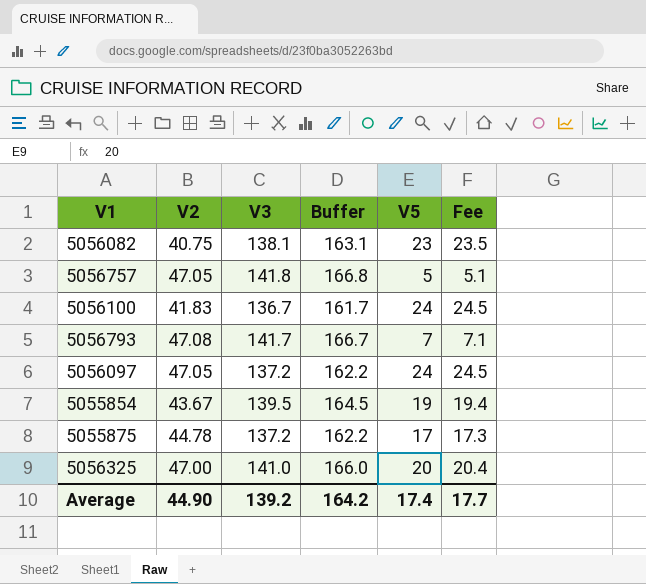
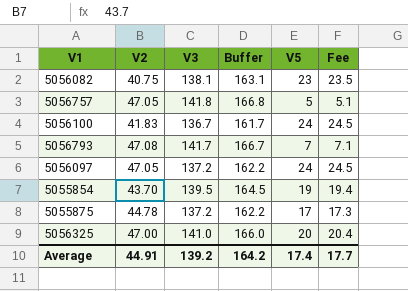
5055854 | V2: 43.67 -> 43.70
Average | V2: 44.90 -> 44.91

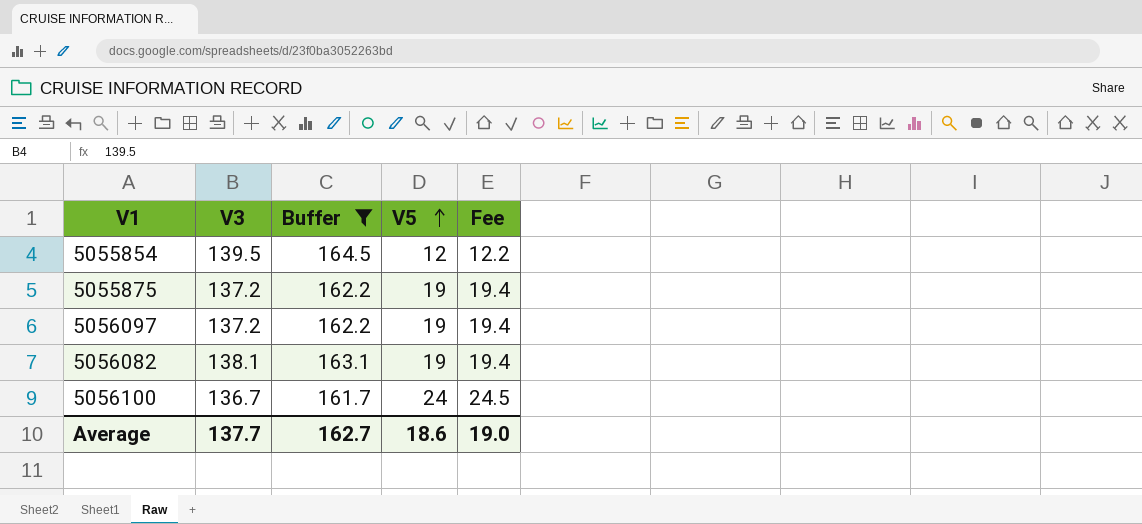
filter: none -> Buffer <= 164.5
row order: none -> V5 ascending
column V2 | position: 2 -> none
5055854 | V5: 19 -> 12
5055854 | Fee: 19.4 -> 12.2
5055875 | V5: 17 -> 19
5055875 | Fee: 17.3 -> 19.4
5056097 | V5: 24 -> 19
5056097 | Fee: 24.5 -> 19.4
5056082 | V5: 23 -> 19
5056082 | Fee: 23.5 -> 19.4
Average | V3: 139.2 -> 137.7
Average | Buffer: 164.2 -> 162.7
Average | V5: 17.4 -> 18.6
Average | Fee: 17.7 -> 19.0

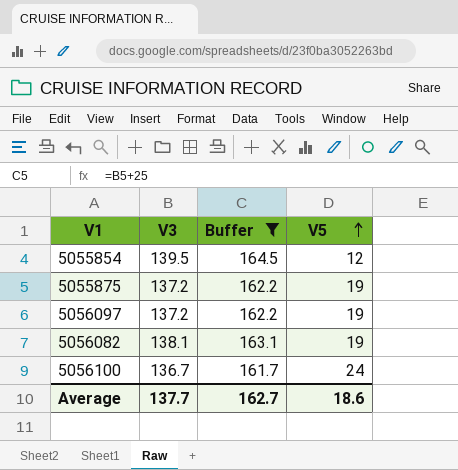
column Fee | formula: [V5] * 1.02 -> none

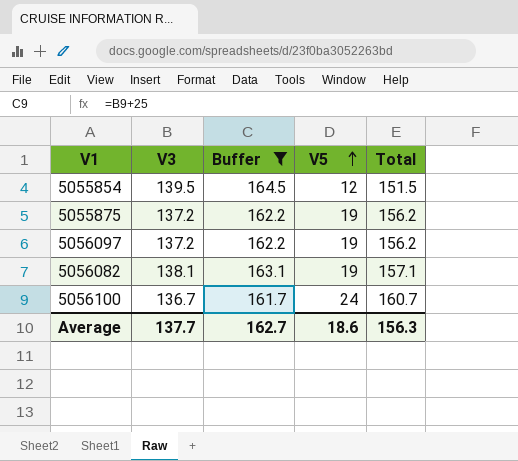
column Total | formula: none -> [V3] + [V5]

